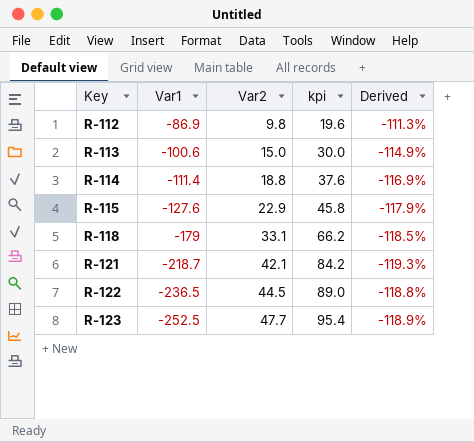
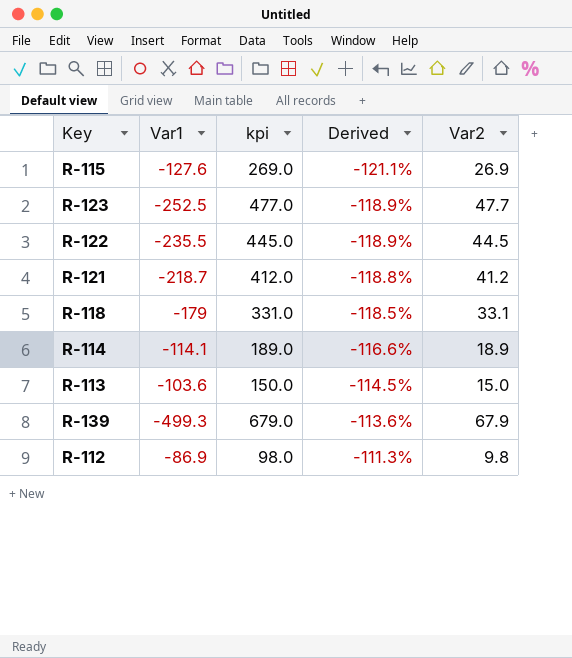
row order: Key ascending -> Derived ascending
column kpi | formula: [Var2] * 2 -> [Var2] * 10
column Var2 | position: 3 -> 5
R-115 | Derived: -117.9% -> -121.1%
R-115 | Var2: 22.9 -> 26.9
R-122 | Var1: -236.5 -> -235.5
R-122 | Derived: -118.8% -> -118.9%
R-121 | Derived: -119.3% -> -118.8%
R-121 | Var2: 42.1 -> 41.2
R-114 | Var1: -111.4 -> -114.1
R-114 | Derived: -116.9% -> -116.6%
R-114 | Var2: 18.8 -> 18.9
R-113 | Var1: -100.6 -> -103.6
R-113 | Derived: -114.9% -> -114.5%
row R-139: none -> -499.3 | 679.0 | -113.6% | 67.9

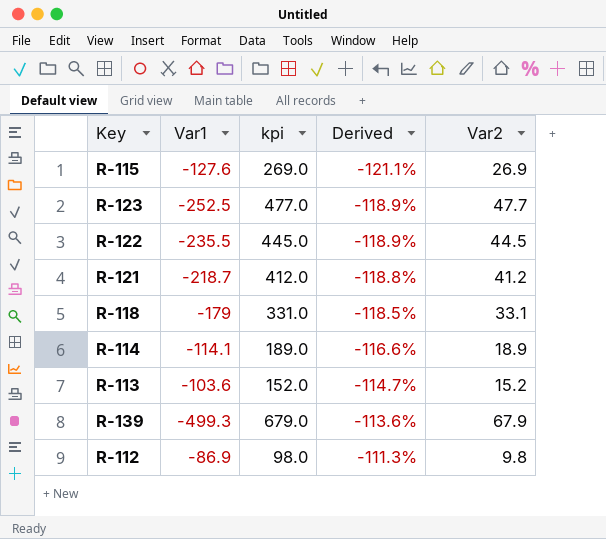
R-113 | kpi: 150.0 -> 152.0
R-113 | Derived: -114.5% -> -114.7%
R-113 | Var2: 15.0 -> 15.2

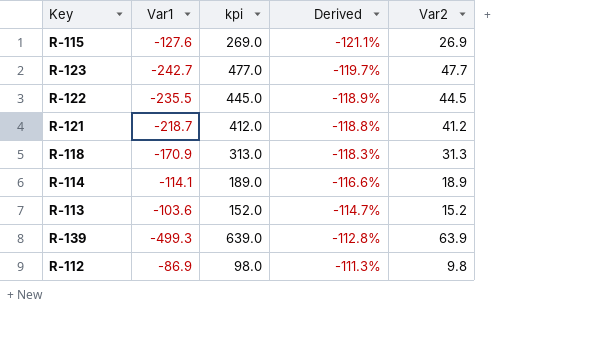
R-123 | Var1: -252.5 -> -242.7
R-123 | Derived: -118.9% -> -119.7%
R-118 | Var1: -179 -> -170.9
R-118 | kpi: 331.0 -> 313.0
R-118 | Derived: -118.5% -> -118.3%
R-118 | Var2: 33.1 -> 31.3
R-139 | kpi: 679.0 -> 639.0
R-139 | Derived: -113.6% -> -112.8%
R-139 | Var2: 67.9 -> 63.9

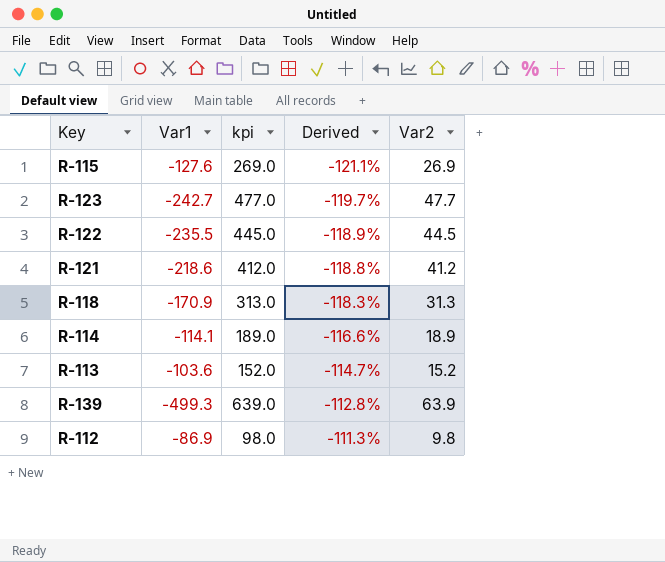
R-121 | Var1: -218.7 -> -218.6

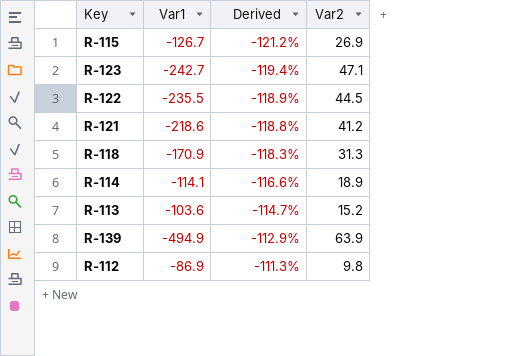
column kpi | formula: [Var2] * 10 -> none
R-115 | Var1: -127.6 -> -126.7
R-115 | Derived: -121.1% -> -121.2%
R-123 | Derived: -119.7% -> -119.4%
R-123 | Var2: 47.7 -> 47.1
R-139 | Var1: -499.3 -> -494.9
R-139 | Derived: -112.8% -> -112.9%

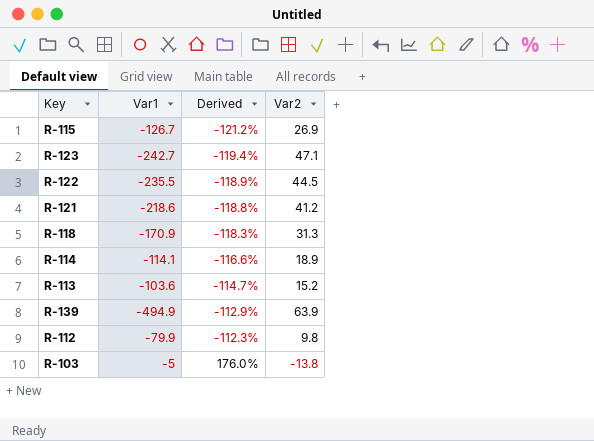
R-112 | Var1: -86.9 -> -79.9
R-112 | Derived: -111.3% -> -112.3%
row R-103: none -> -5 | 176.0% | -13.8

